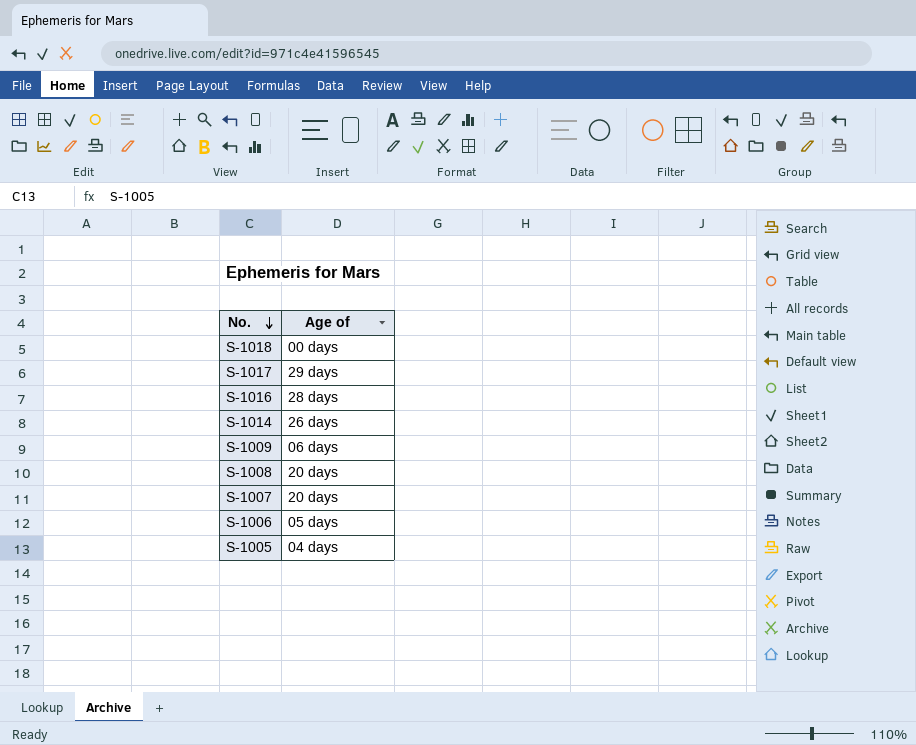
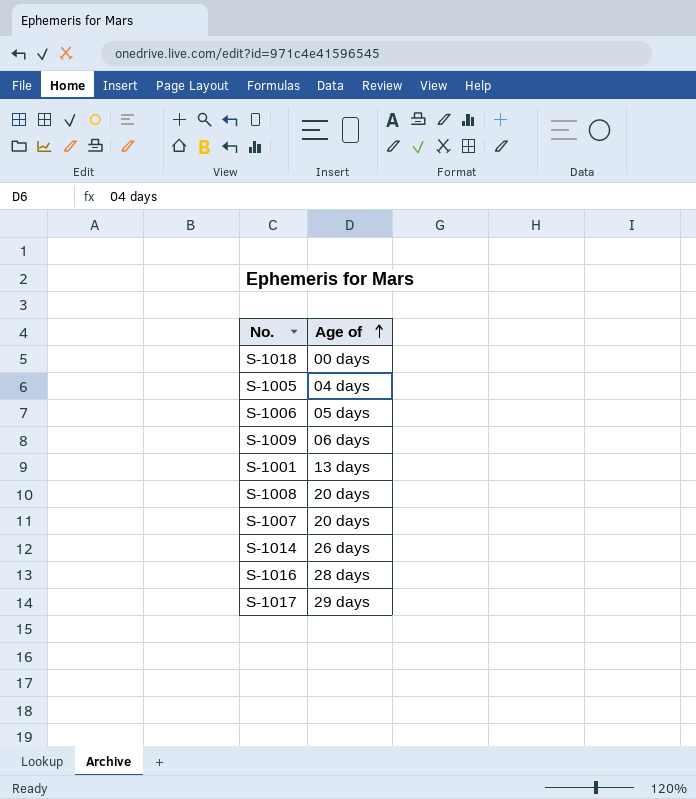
row order: No. descending -> Age of ascending
row S-1001: none -> 13 days

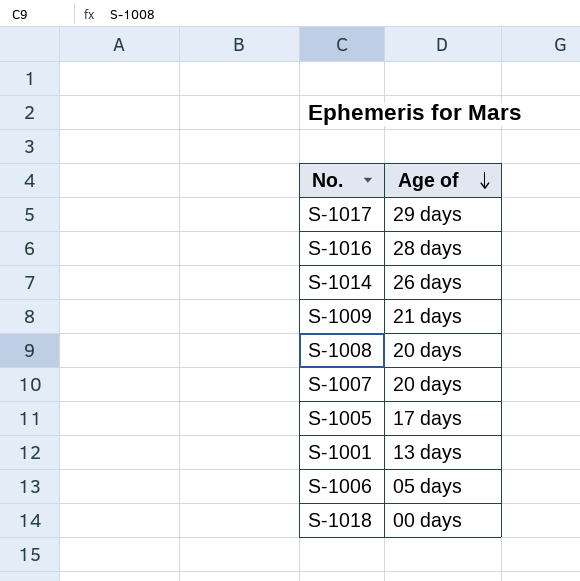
row order: Age of ascending -> Age of descending
S-1009 | Age of: 06 days -> 21 days
S-1005 | Age of: 04 days -> 17 days

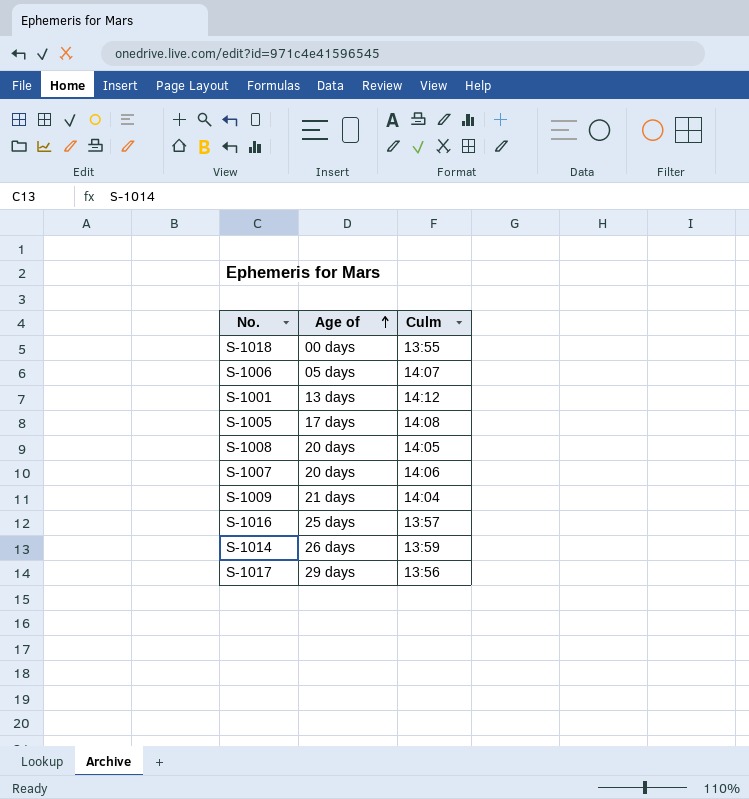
row order: Age of descending -> Age of ascending
column Culm | position: none -> 3
S-1016 | Age of: 28 days -> 25 days

